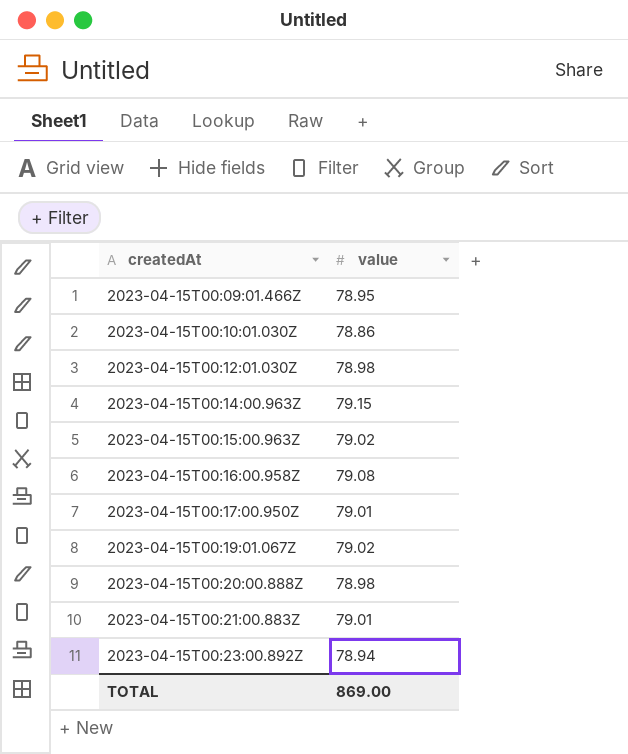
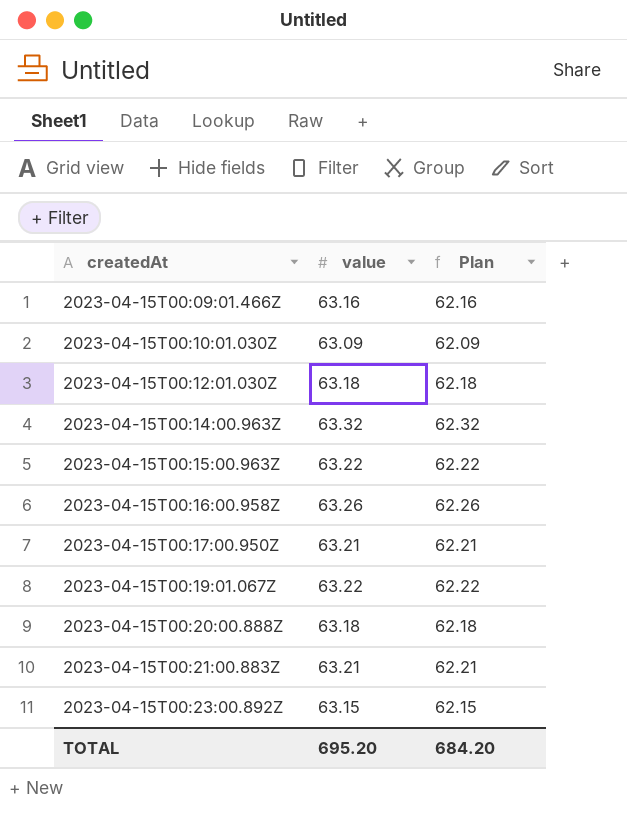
column Plan | formula: none -> [value] - 1
2023-04-15T00:09:01.466Z | value: 78.95 -> 63.16
2023-04-15T00:10:01.030Z | value: 78.86 -> 63.09
2023-04-15T00:12:01.030Z | value: 78.98 -> 63.18
2023-04-15T00:14:00.963Z | value: 79.15 -> 63.32
2023-04-15T00:15:00.963Z | value: 79.02 -> 63.22
2023-04-15T00:16:00.958Z | value: 79.08 -> 63.26
2023-04-15T00:17:00.950Z | value: 79.01 -> 63.21
2023-04-15T00:19:01.067Z | value: 79.02 -> 63.22
2023-04-15T00:20:00.888Z | value: 78.98 -> 63.18
2023-04-15T00:21:00.883Z | value: 79.01 -> 63.21
2023-04-15T00:23:00.892Z | value: 78.94 -> 63.15
TOTAL | value: 869.00 -> 695.20

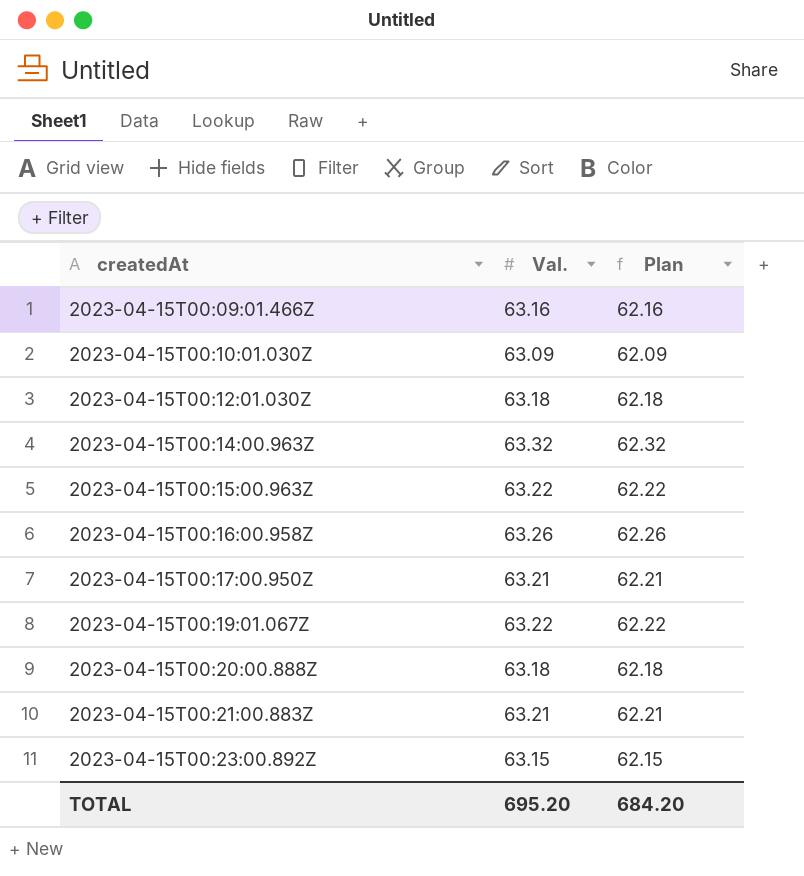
column name: value -> Val.

